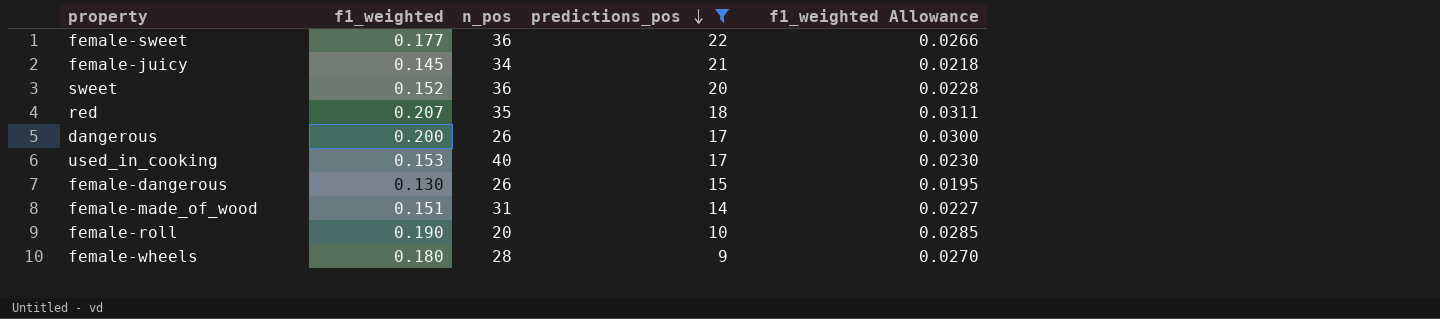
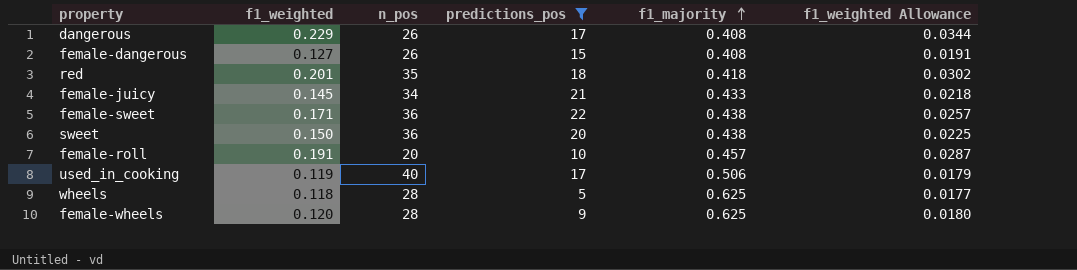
row order: predictions_pos descending -> f1_majority ascending
column f1_majority | position: none -> 5
row female-made_of_wood: 0.151 | 31 | 14 | 0.0227 -> none
dangerous | f1_weighted: 0.200 -> 0.229
dangerous | f1_weighted Allowance: 0.0300 -> 0.0344
female-dangerous | f1_weighted: 0.130 -> 0.127
female-dangerous | f1_weighted Allowance: 0.0195 -> 0.0191
red | f1_weighted: 0.207 -> 0.201
red | f1_weighted Allowance: 0.0311 -> 0.0302
female-sweet | f1_weighted: 0.177 -> 0.171
female-sweet | f1_weighted Allowance: 0.0266 -> 0.0257
sweet | f1_weighted: 0.152 -> 0.150
sweet | f1_weighted Allowance: 0.0228 -> 0.0225
female-roll | f1_weighted: 0.190 -> 0.191
female-roll | f1_weighted Allowance: 0.0285 -> 0.0287
used_in_cooking | f1_weighted: 0.153 -> 0.119
used_in_cooking | f1_weighted Allowance: 0.0230 -> 0.0179
row wheels: none -> 0.118 | 28 | 5 | 0.625 | 0.0177
female-wheels | f1_weighted: 0.180 -> 0.120
female-wheels | f1_weighted Allowance: 0.0270 -> 0.0180

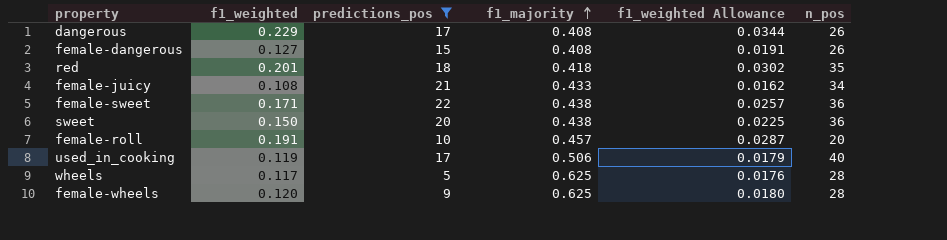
column n_pos | position: 3 -> 6
female-juicy | f1_weighted: 0.145 -> 0.108
female-juicy | f1_weighted Allowance: 0.0218 -> 0.0162
wheels | f1_weighted: 0.118 -> 0.117
wheels | f1_weighted Allowance: 0.0177 -> 0.0176

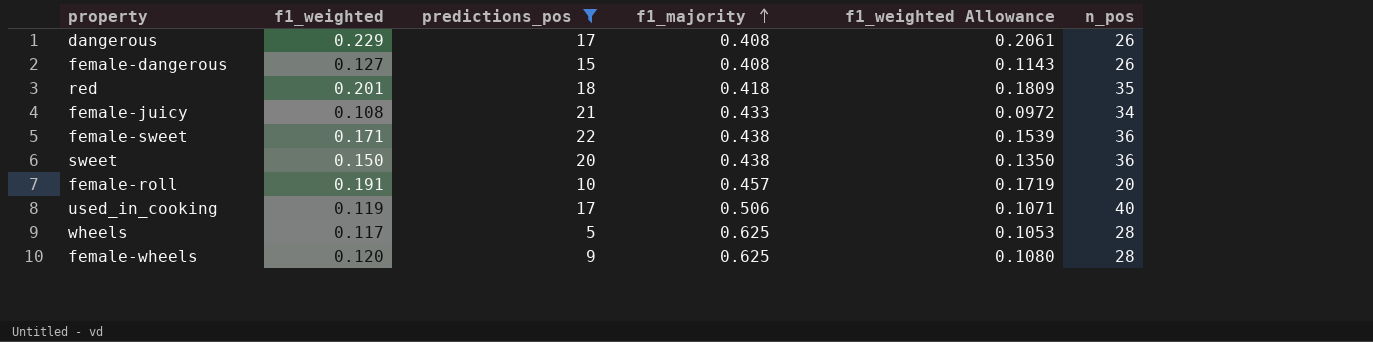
column f1_weighted Allowance | formula: [f1_weighted] * 0.15 -> [f1_weighted] * 0.9

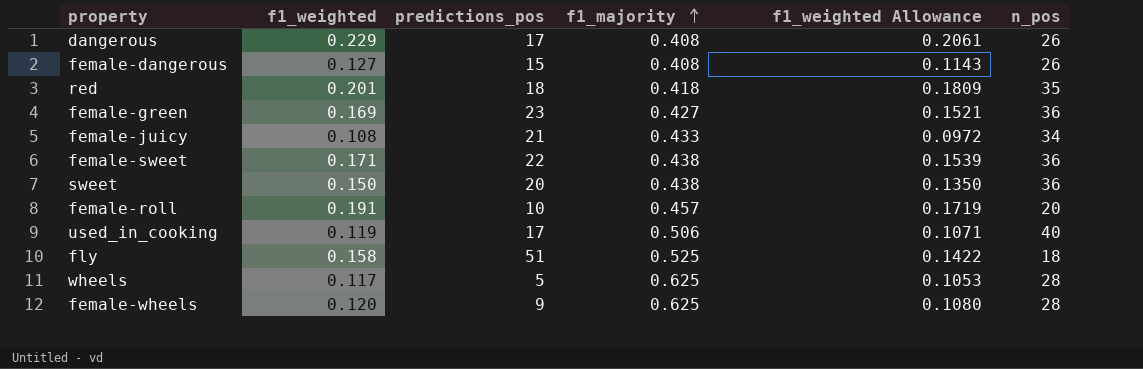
filter: predictions_pos <= 22 -> none

